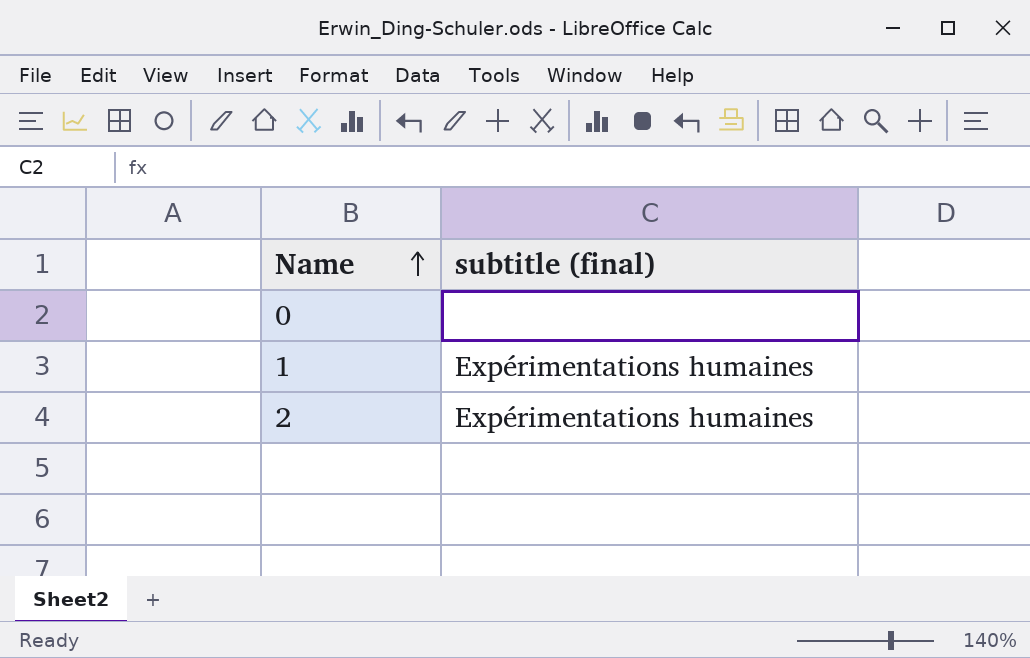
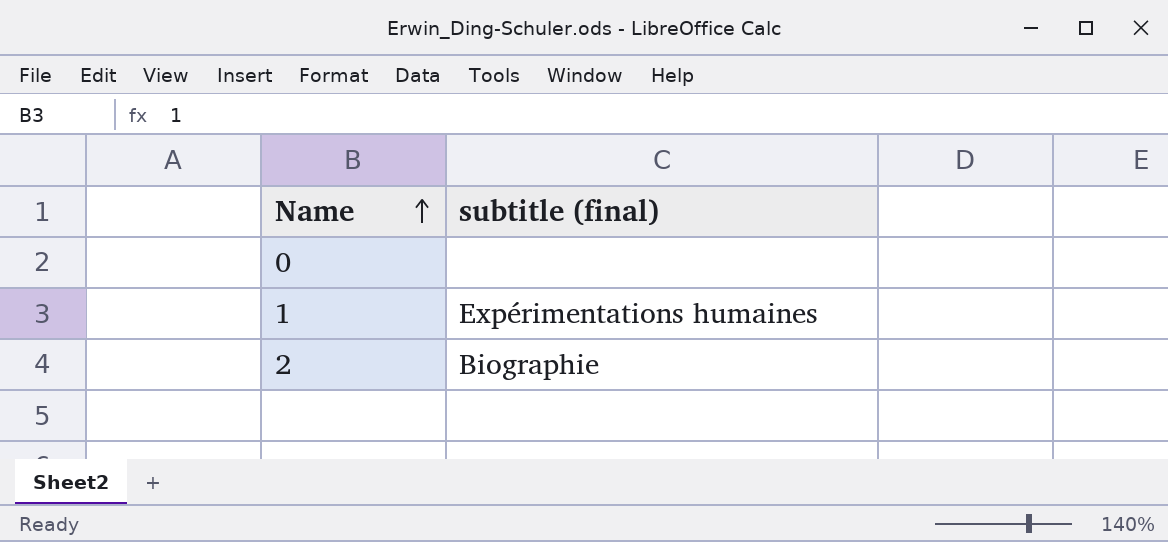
2 | subtitle (final): Expérimentations humaines -> Biographie

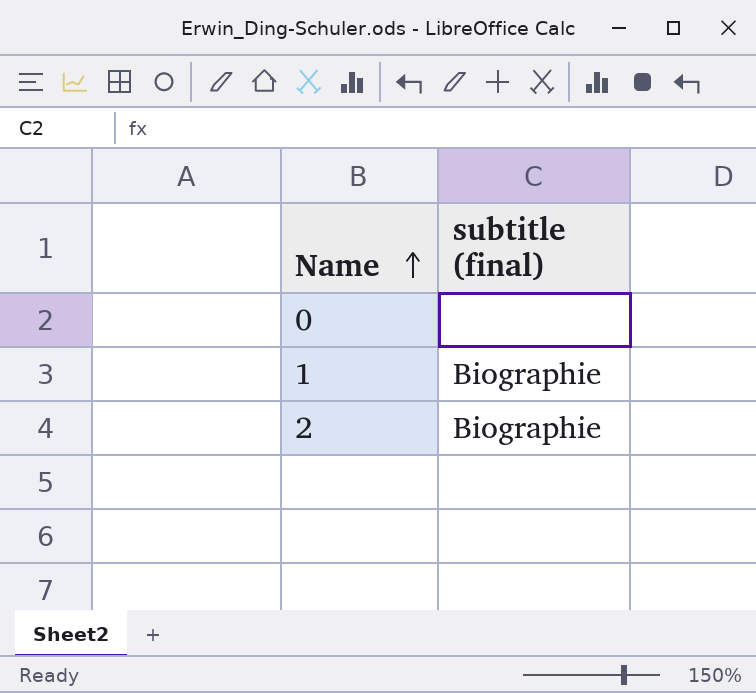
1 | subtitle (final): Expérimentations humaines -> Biographie

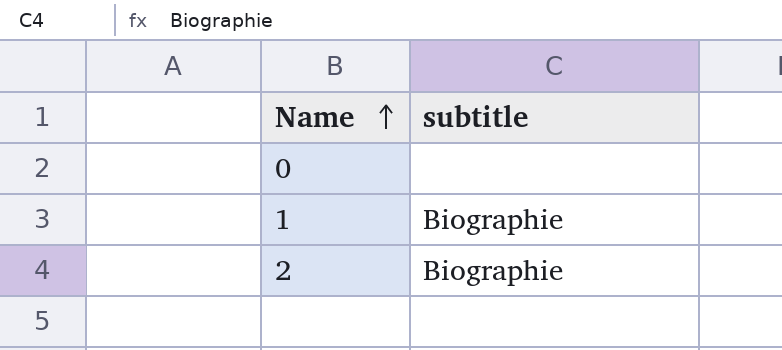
column name: subtitle (final) -> subtitle

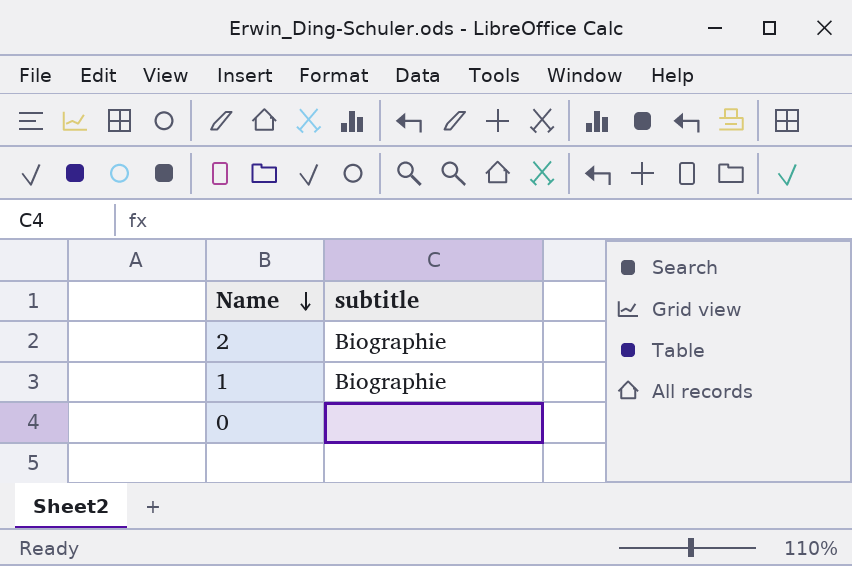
row order: Name ascending -> Name descending

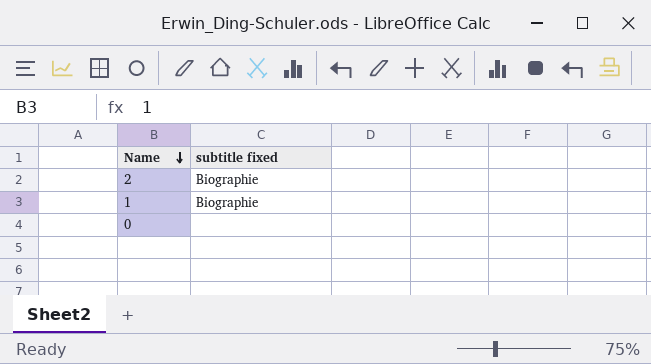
column name: subtitle -> subtitle fixed

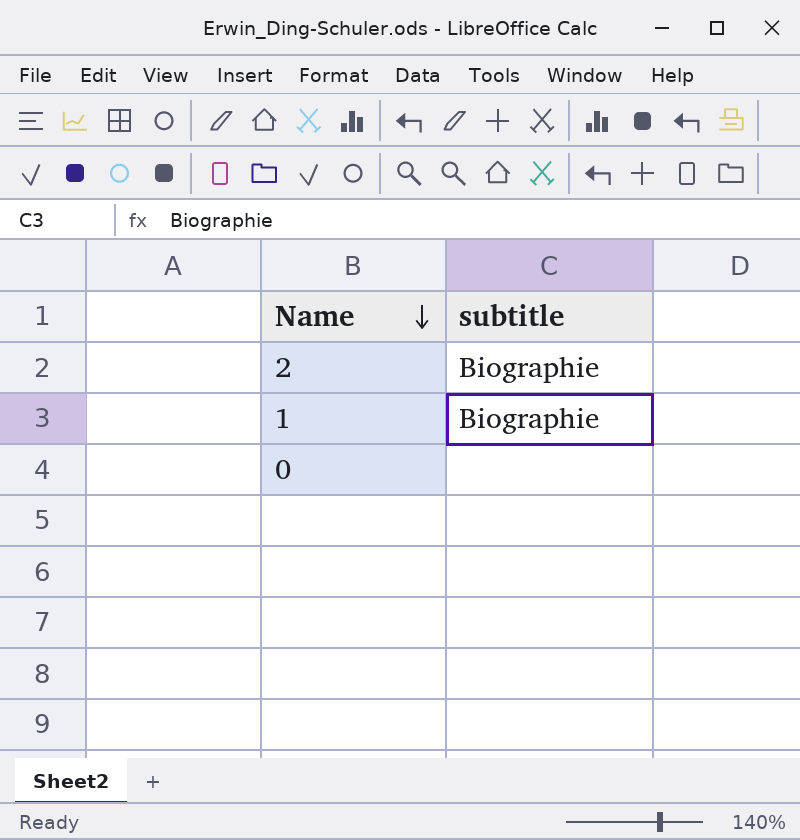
column name: subtitle fixed -> subtitle

